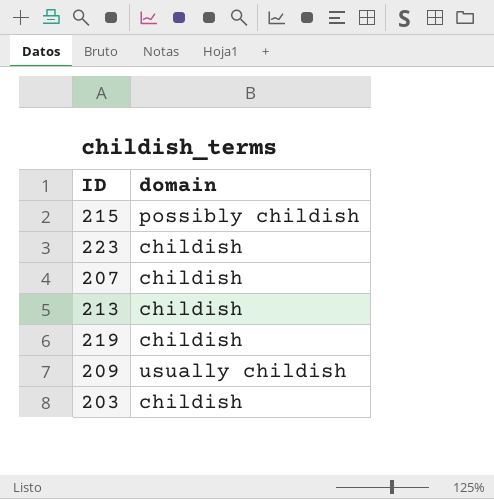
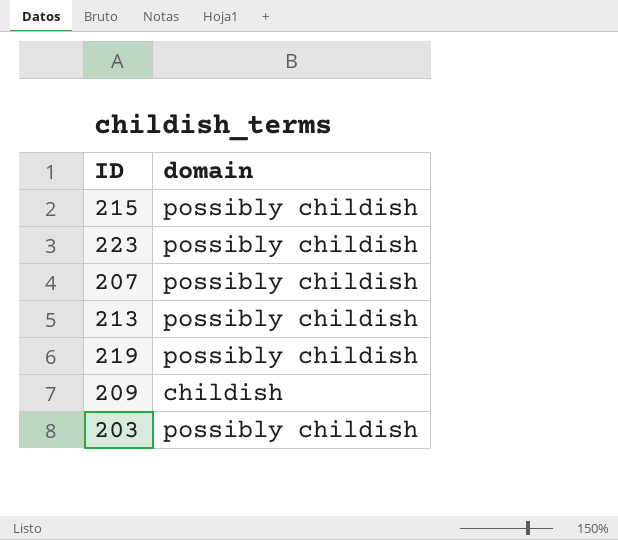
223 | domain: childish -> possibly childish
207 | domain: childish -> possibly childish
213 | domain: childish -> possibly childish
219 | domain: childish -> possibly childish
209 | domain: usually childish -> childish
203 | domain: childish -> possibly childish

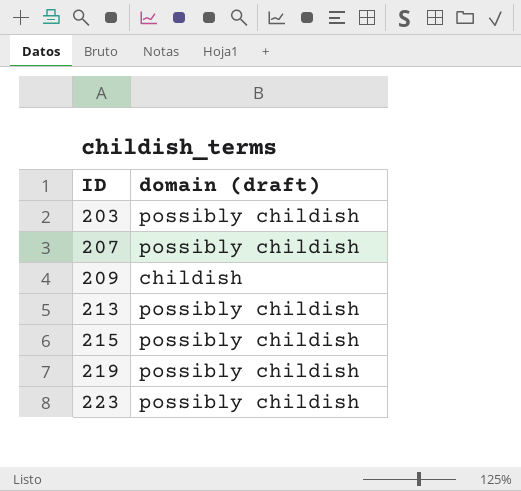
row order: none -> ID ascending
column name: domain -> domain (draft)

